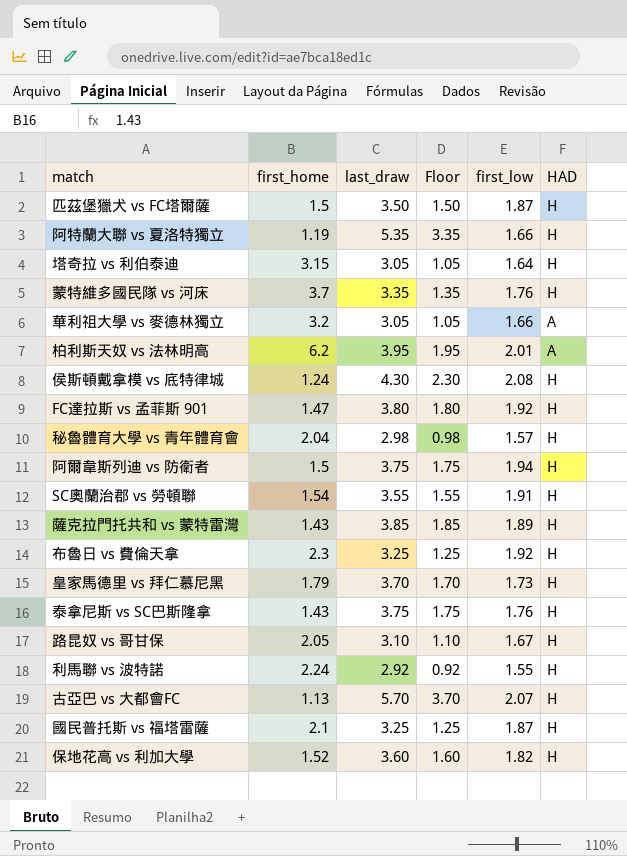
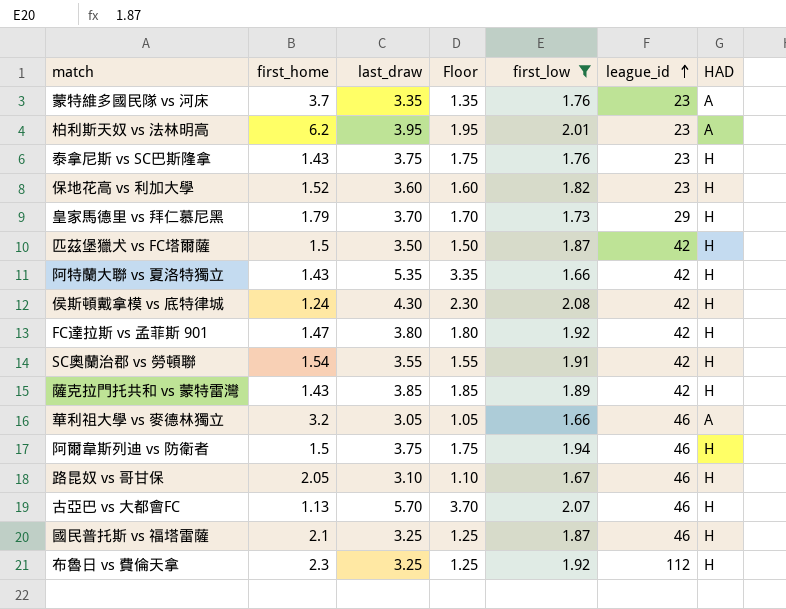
filter: none -> first_low >= 1.66
row order: none -> league_id ascending
column league_id | position: none -> 6
蒙特維多國民隊 vs 河床 | HAD: H -> A
阿特蘭大聯 vs 夏洛特獨立 | first_home: 1.19 -> 1.43

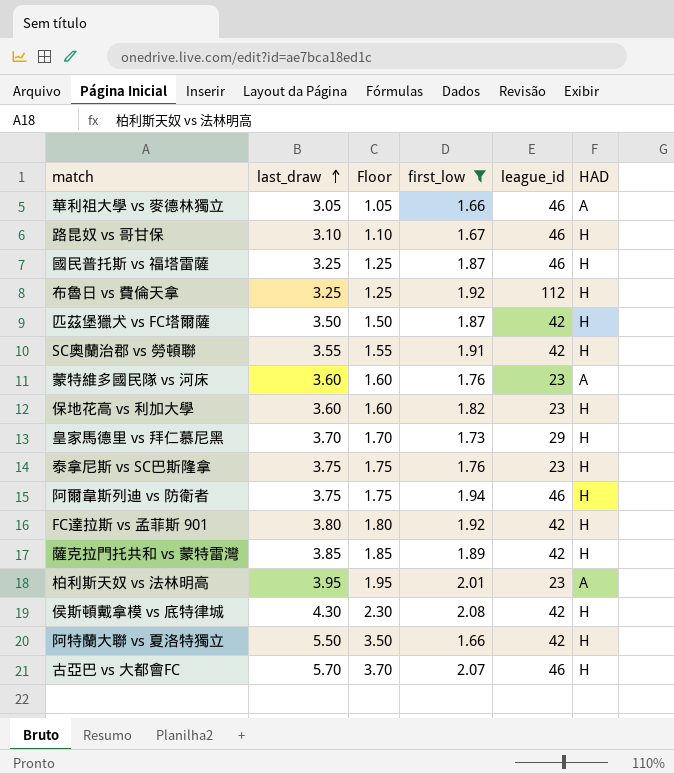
row order: league_id ascending -> last_draw ascending
column first_home | position: 2 -> none
蒙特維多國民隊 vs 河床 | last_draw: 3.35 -> 3.60
蒙特維多國民隊 vs 河床 | Floor: 1.35 -> 1.60
阿特蘭大聯 vs 夏洛特獨立 | last_draw: 5.35 -> 5.50
阿特蘭大聯 vs 夏洛特獨立 | Floor: 3.35 -> 3.50

